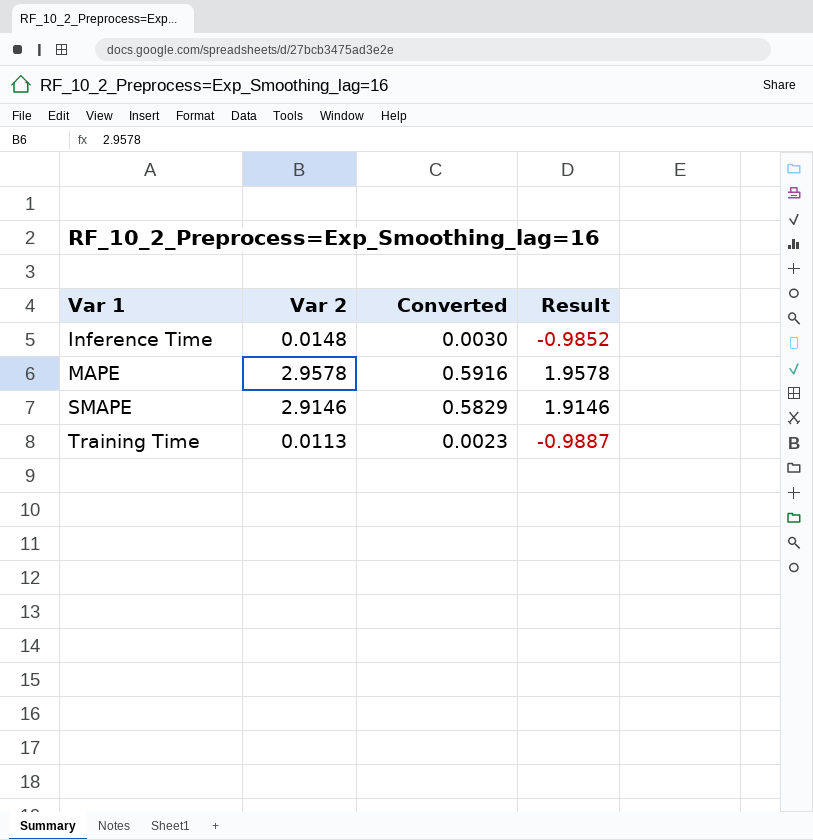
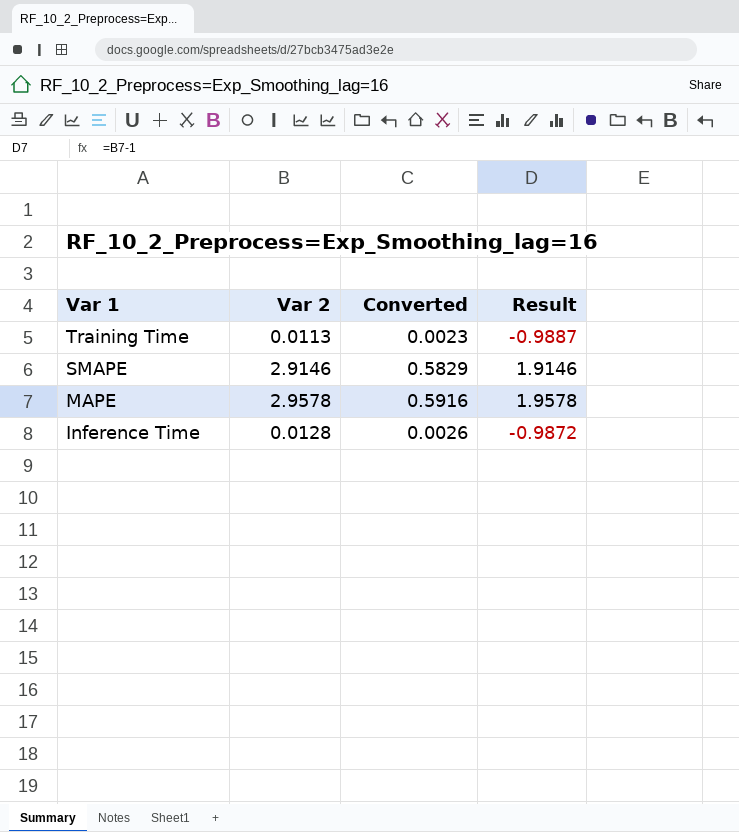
row order: Var 1 ascending -> Var 1 descending
Inference Time | Var 2: 0.0148 -> 0.0128
Inference Time | Converted: 0.0030 -> 0.0026
Inference Time | Result: -0.9852 -> -0.9872

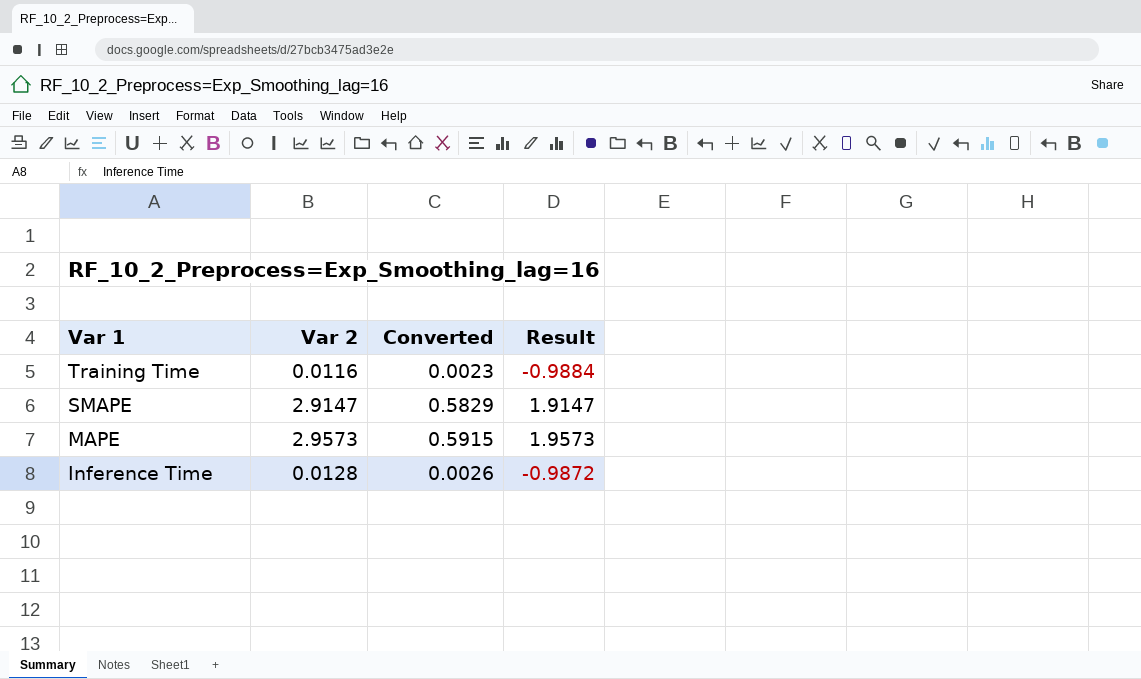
Training Time | Var 2: 0.0113 -> 0.0116
Training Time | Result: -0.9887 -> -0.9884
SMAPE | Var 2: 2.9146 -> 2.9147
SMAPE | Result: 1.9146 -> 1.9147
MAPE | Var 2: 2.9578 -> 2.9573
MAPE | Converted: 0.5916 -> 0.5915
MAPE | Result: 1.9578 -> 1.9573

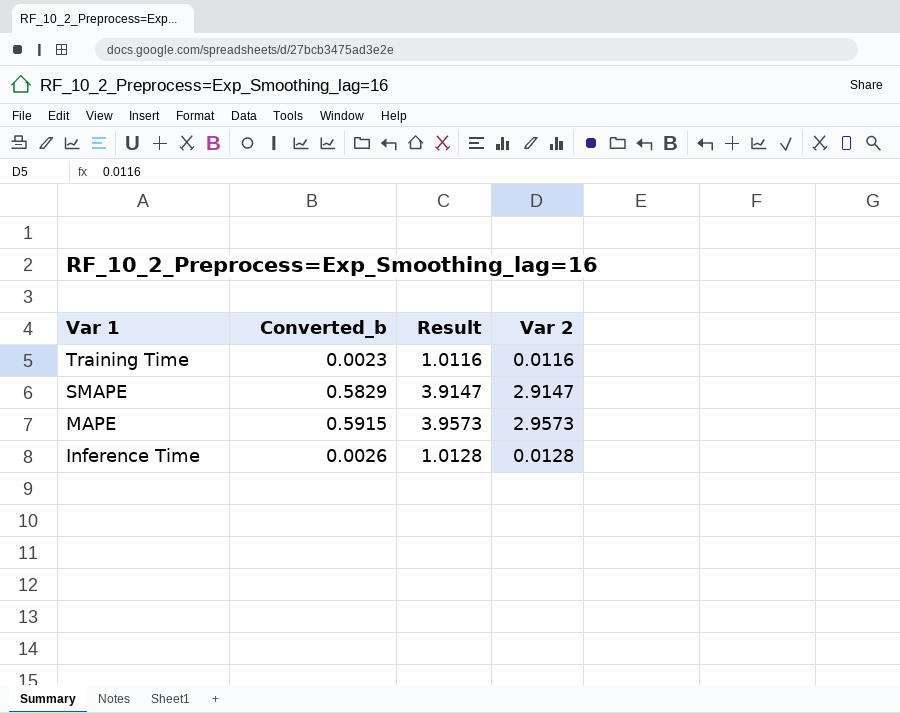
column name: Converted -> Converted_b
column Result | formula: [Var 2] - 1 -> [Var 2] + 1
column Var 2 | position: 2 -> 4

